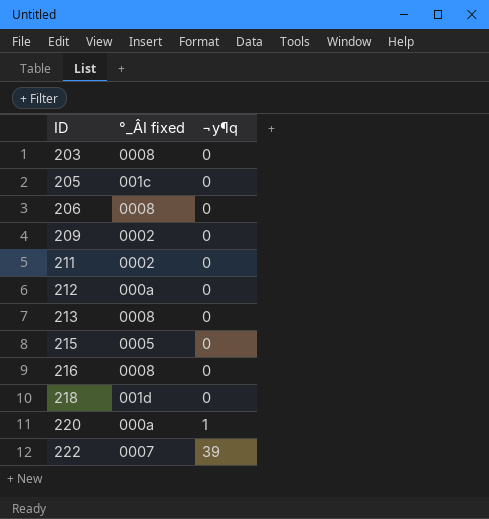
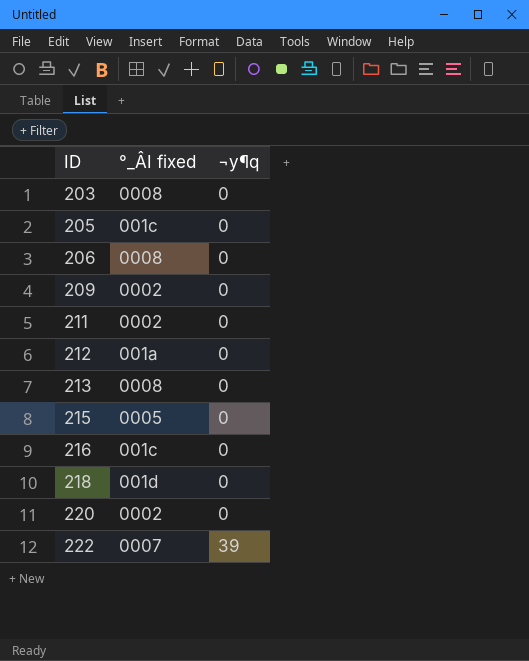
212 | °_ÂI fixed: 000a -> 001a
216 | °_ÂI fixed: 0008 -> 001c
220 | °_ÂI fixed: 000a -> 0002
220 | ¬y¶q: 1 -> 0

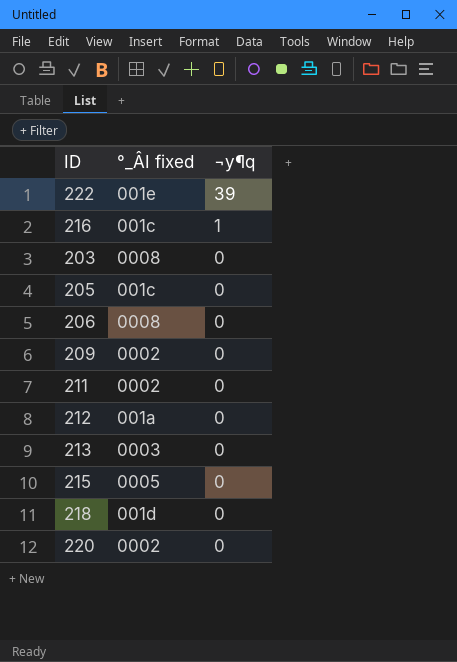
row order: ID ascending -> ¬y¶q descending
222 | °_ÂI fixed: 0007 -> 001e
216 | ¬y¶q: 0 -> 1
213 | °_ÂI fixed: 0008 -> 0003

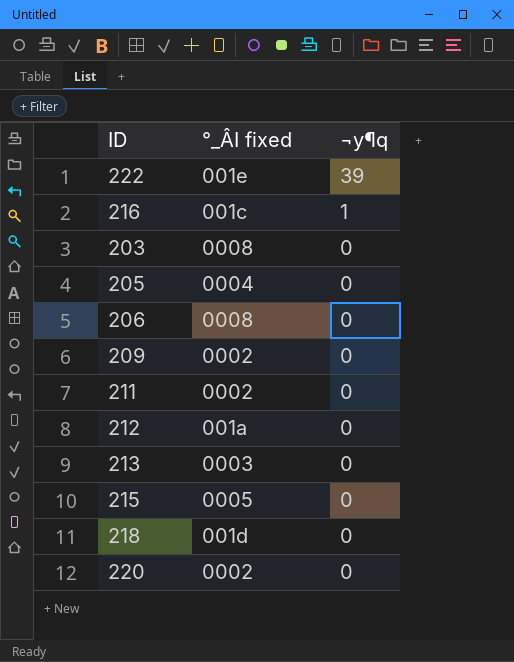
205 | °_ÂI fixed: 001c -> 0004

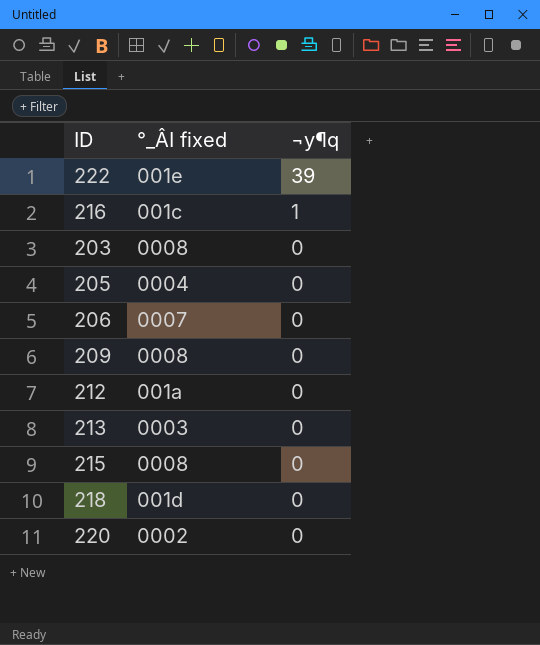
row 211: 0002 | 0 -> none
206 | °_ÂI fixed: 0008 -> 0007
209 | °_ÂI fixed: 0002 -> 0008
215 | °_ÂI fixed: 0005 -> 0008

